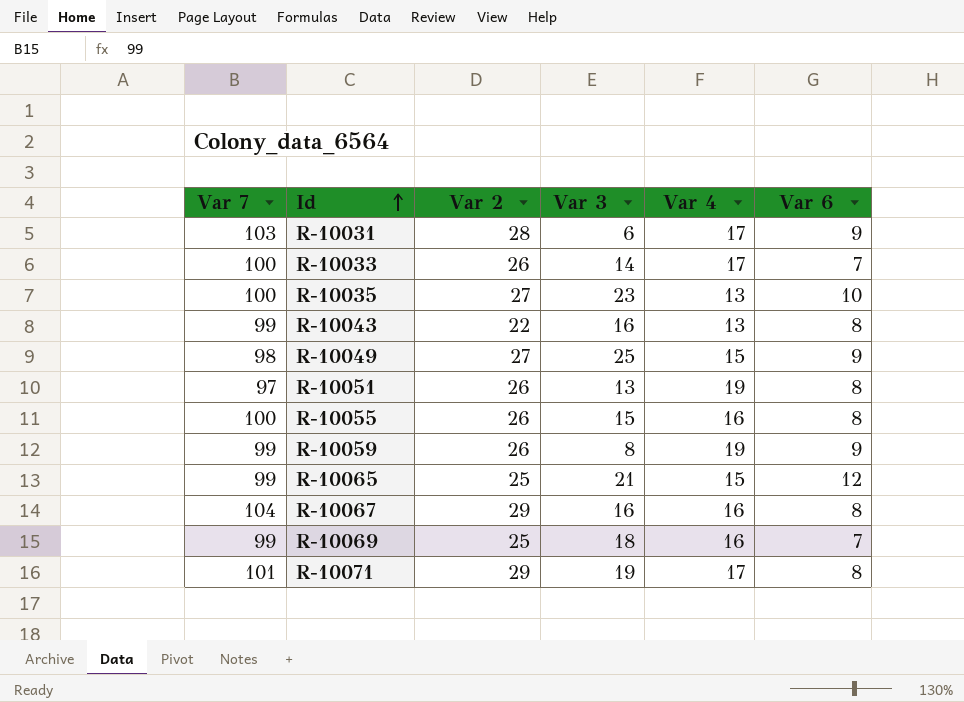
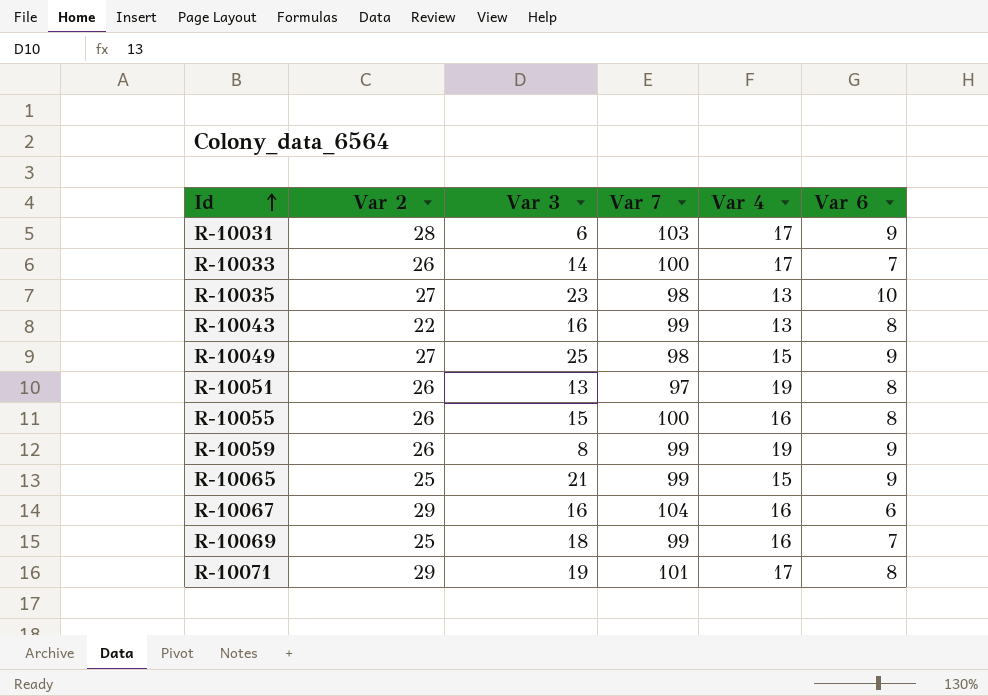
column Var 7 | position: 1 -> 4
R-10035 | Var 7: 100 -> 98
R-10065 | Var 6: 12 -> 9
R-10067 | Var 6: 8 -> 6

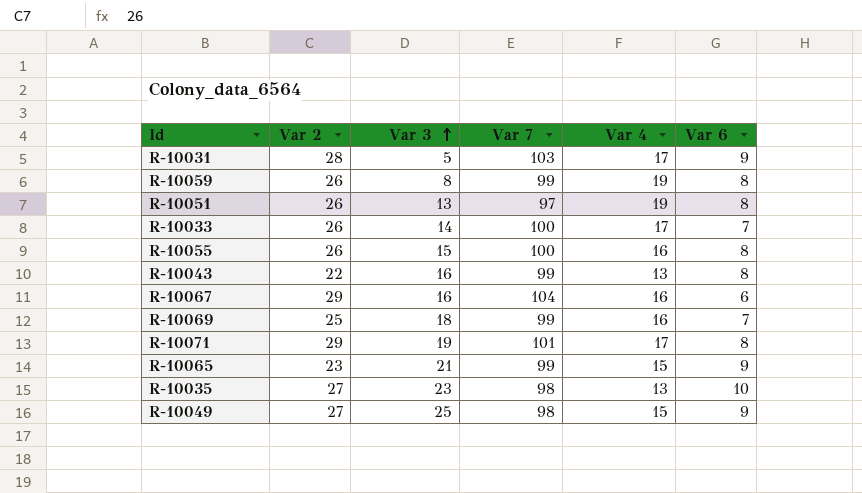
row order: Id ascending -> Var 3 ascending
R-10031 | Var 3: 6 -> 5
R-10059 | Var 6: 9 -> 8
R-10065 | Var 2: 25 -> 23

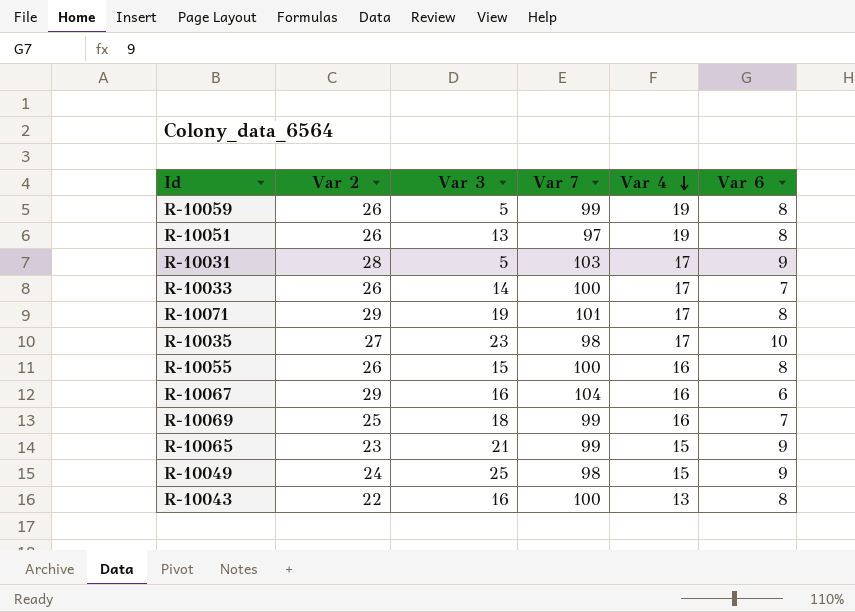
row order: Var 3 ascending -> Var 4 descending
R-10059 | Var 3: 8 -> 5
R-10035 | Var 4: 13 -> 17
R-10049 | Var 2: 27 -> 24
R-10043 | Var 7: 99 -> 100

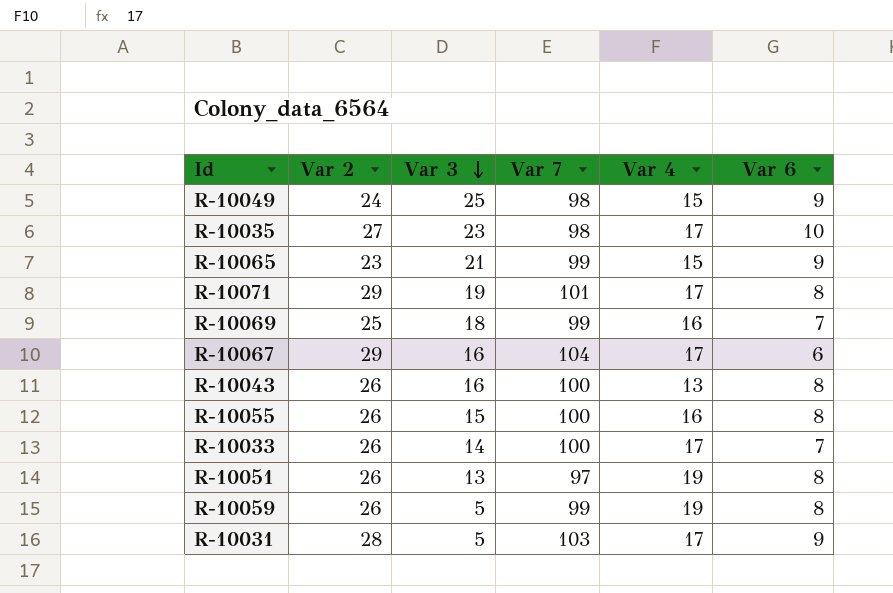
row order: Var 4 descending -> Var 3 descending
R-10067 | Var 4: 16 -> 17
R-10043 | Var 2: 22 -> 26

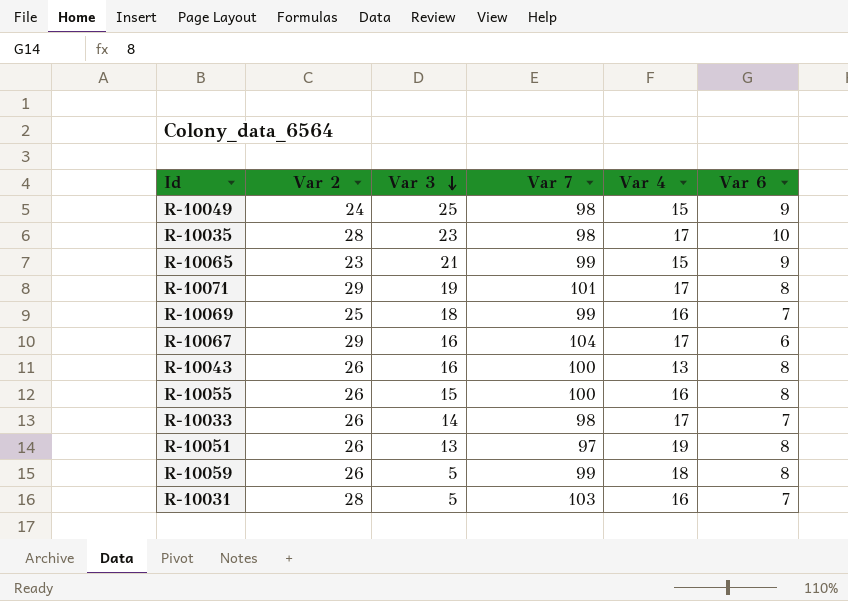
R-10035 | Var 2: 27 -> 28
R-10033 | Var 7: 100 -> 98
R-10059 | Var 4: 19 -> 18
R-10031 | Var 4: 17 -> 16
R-10031 | Var 6: 9 -> 7

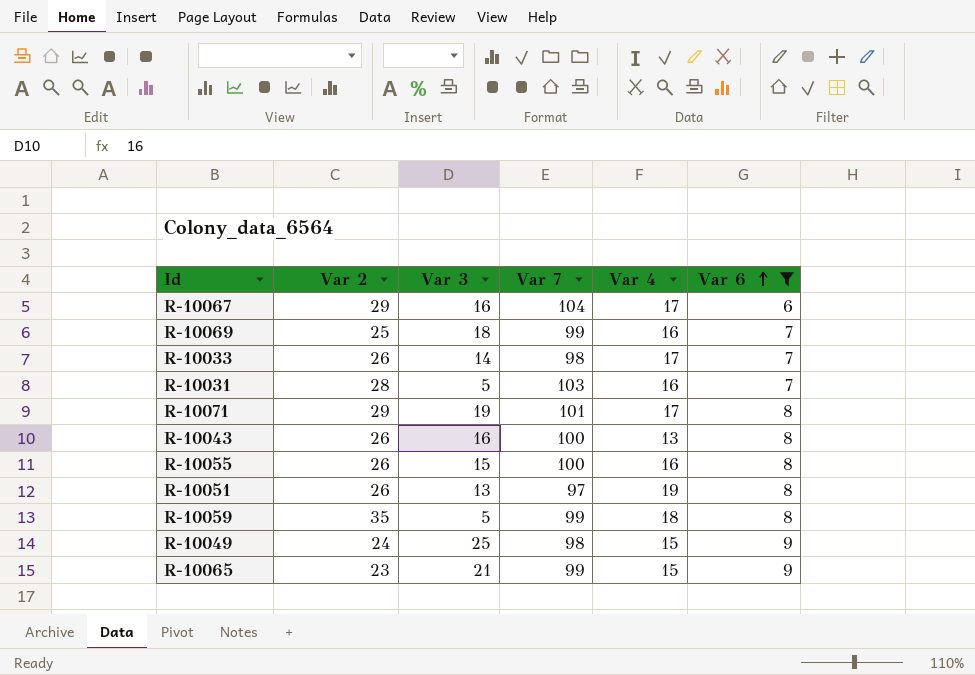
filter: none -> Var 6 != 10
row order: Var 3 descending -> Var 6 ascending
R-10059 | Var 2: 26 -> 35

